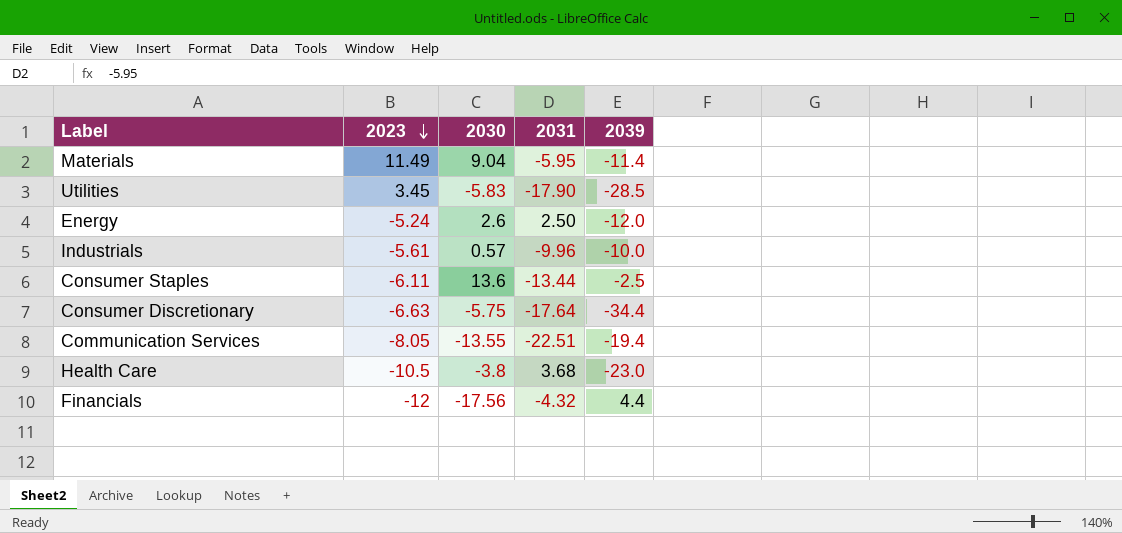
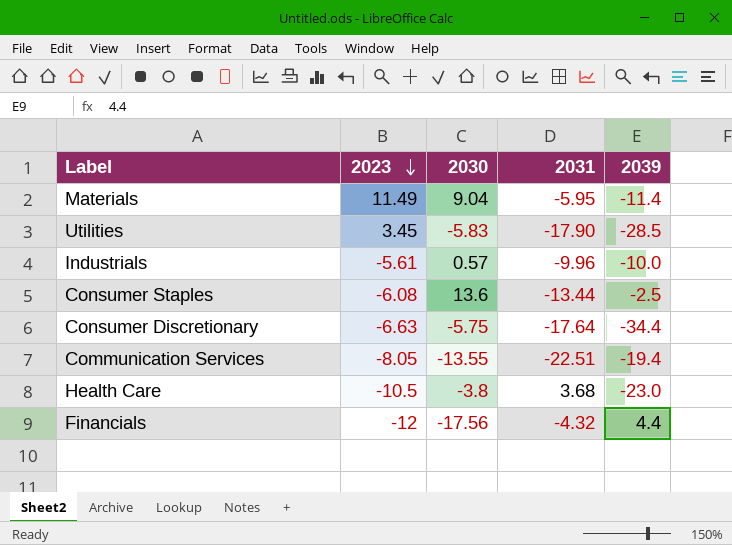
row Energy: -5.24 | 2.6 | 2.50 | -12.0 -> none
Consumer Staples | 2023: -6.11 -> -6.08

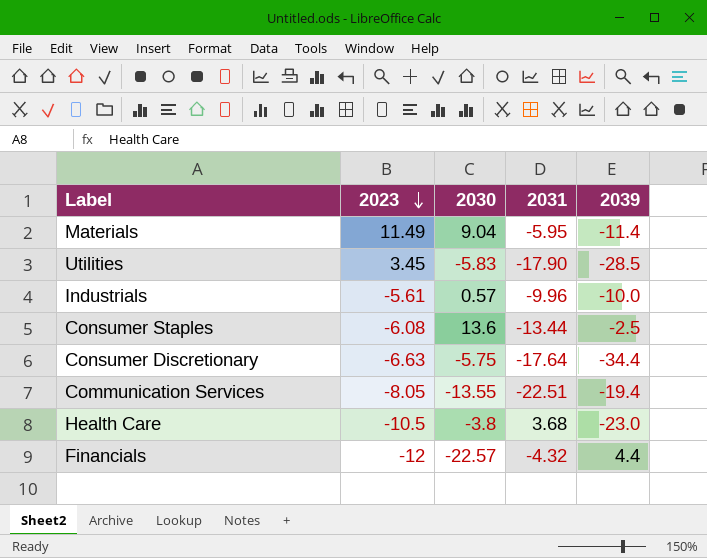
Financials | 2030: -17.56 -> -22.57

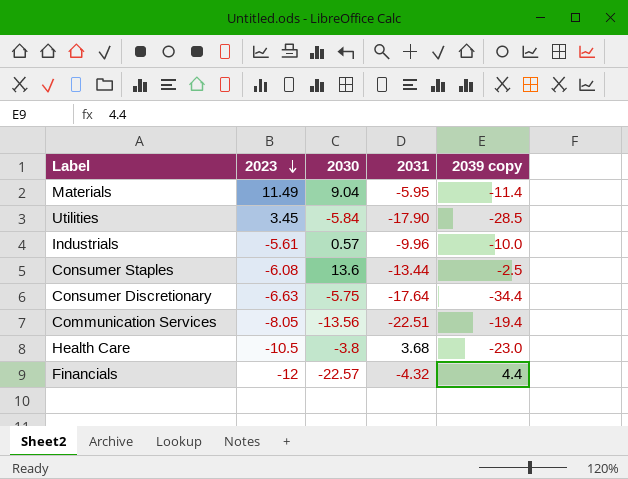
column name: 2039 -> 2039 copy
Utilities | 2030: -5.83 -> -5.84
Communication Services | 2030: -13.55 -> -13.56

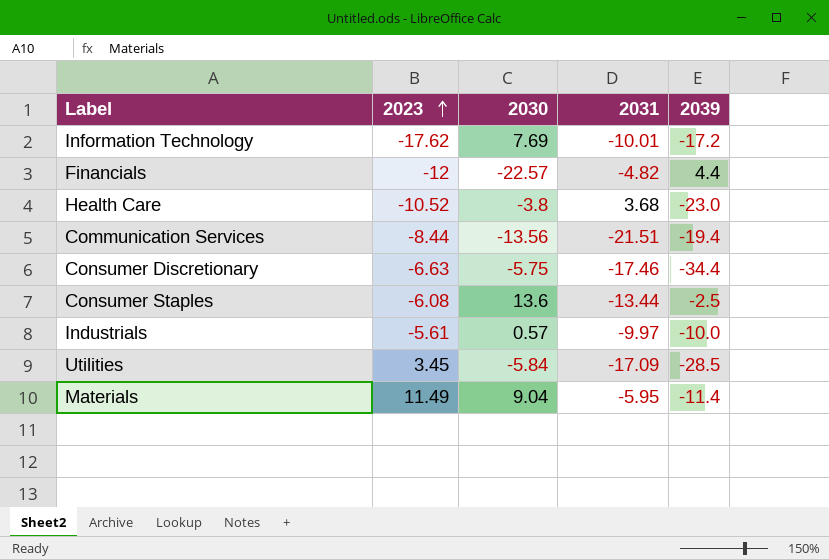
row order: 2023 descending -> 2023 ascending
column name: 2039 copy -> 2039
row Information Technology: none -> -17.62 | 7.69 | -10.01 | -17.2
Financials | 2031: -4.32 -> -4.82
Health Care | 2023: -10.5 -> -10.52
Communication Services | 2023: -8.05 -> -8.44
Communication Services | 2031: -22.51 -> -21.51
Consumer Discretionary | 2031: -17.64 -> -17.46
Industrials | 2031: -9.96 -> -9.97
Utilities | 2031: -17.90 -> -17.09

